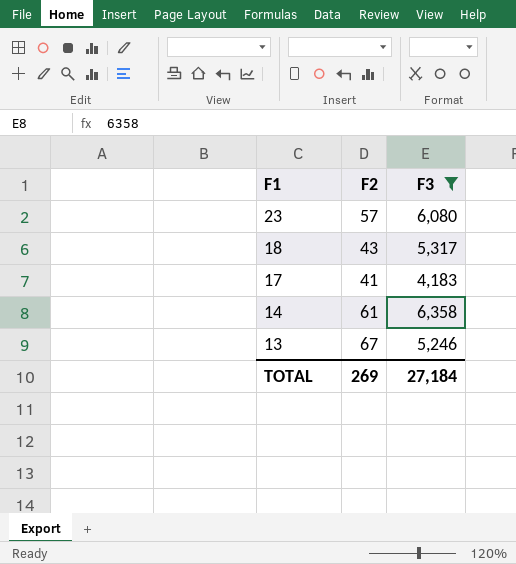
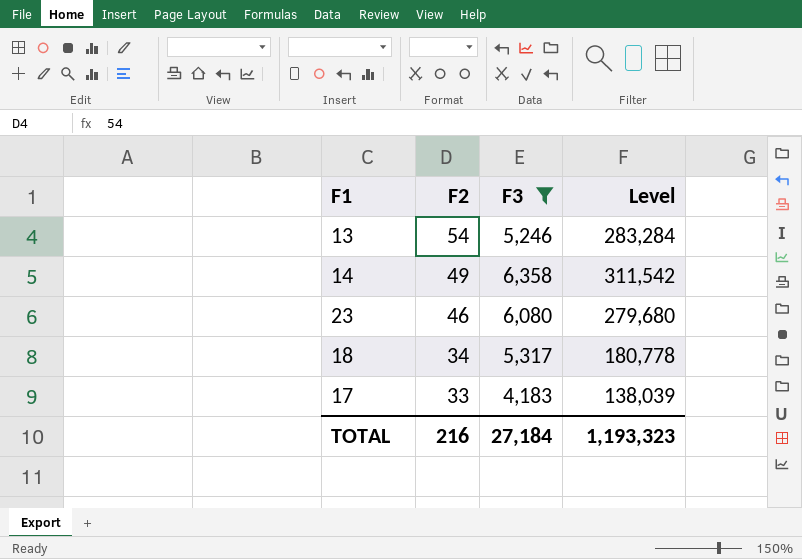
row order: F1 descending -> F2 descending
column Level | formula: none -> [F2] * [F3]
13 | F2: 67 -> 54
14 | F2: 61 -> 49
23 | F2: 57 -> 46
18 | F2: 43 -> 34
17 | F2: 41 -> 33
TOTAL | F2: 269 -> 216

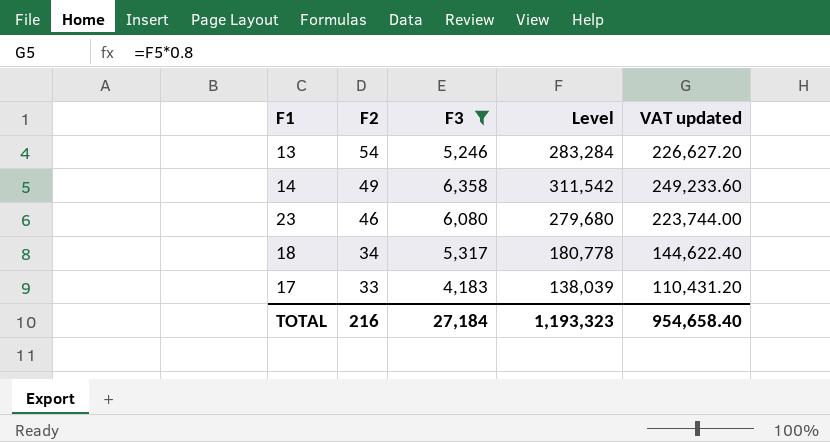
column VAT updated | formula: none -> [Level] * 0.8

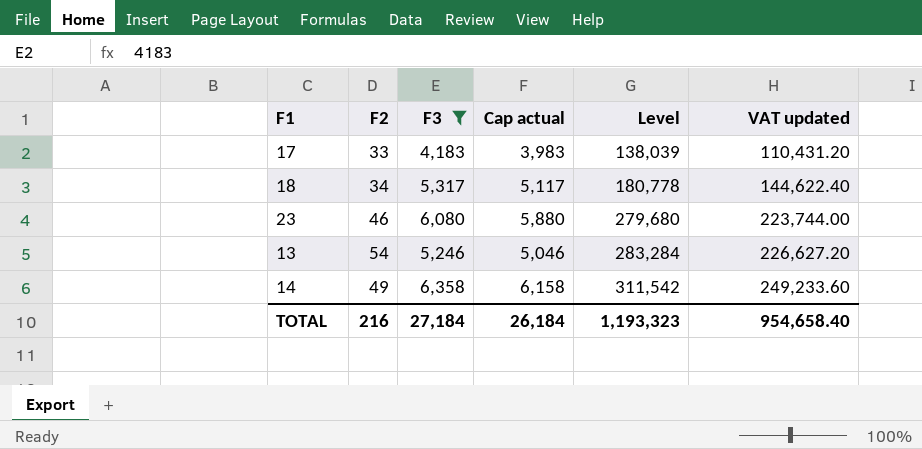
row order: F2 descending -> Level ascending
column Cap actual | formula: none -> [F3] - 200

